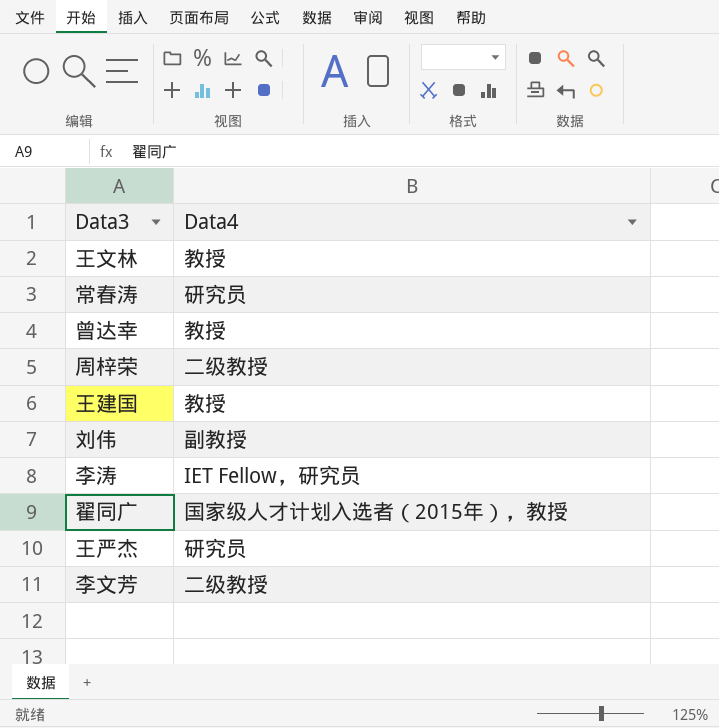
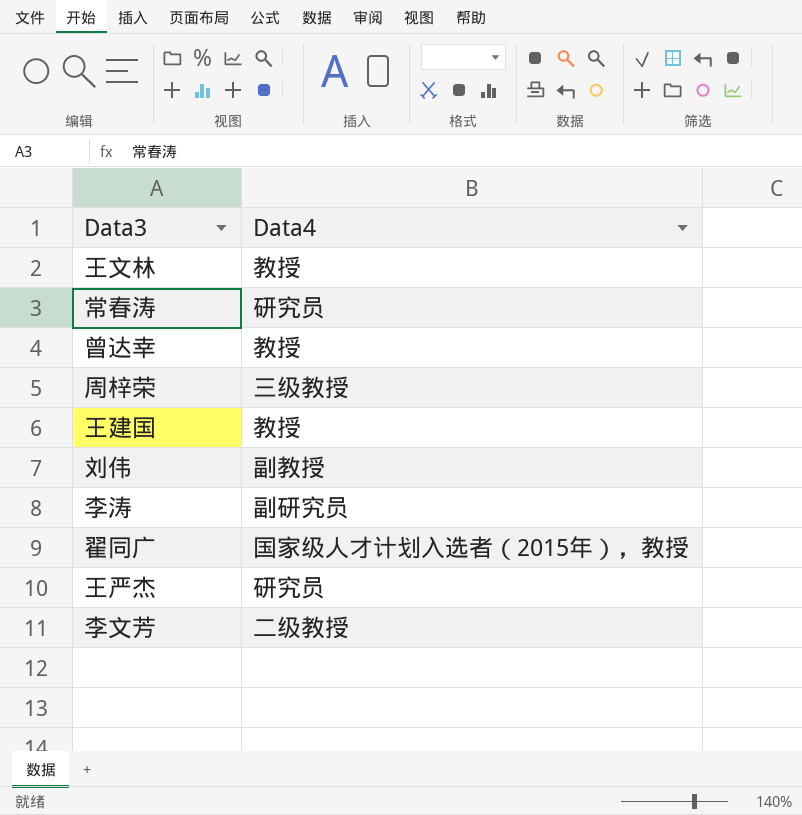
周梓荣 | Data4: 二级教授 -> 三级教授
李涛 | Data4: IET Fellow，研究员 -> 副研究员

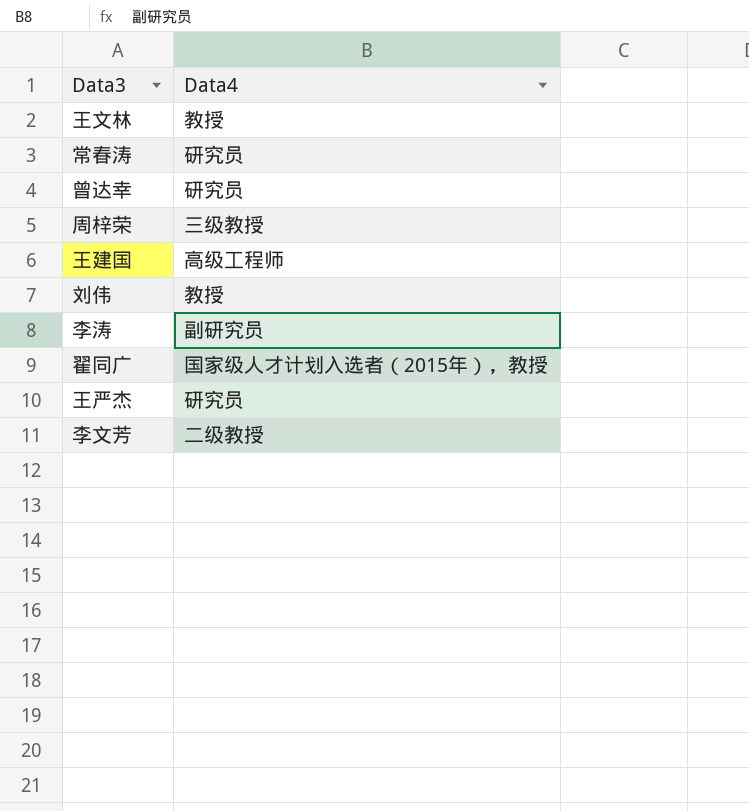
曾达幸 | Data4: 教授 -> 研究员
王建国 | Data4: 教授 -> 高级工程师
刘伟 | Data4: 副教授 -> 教授

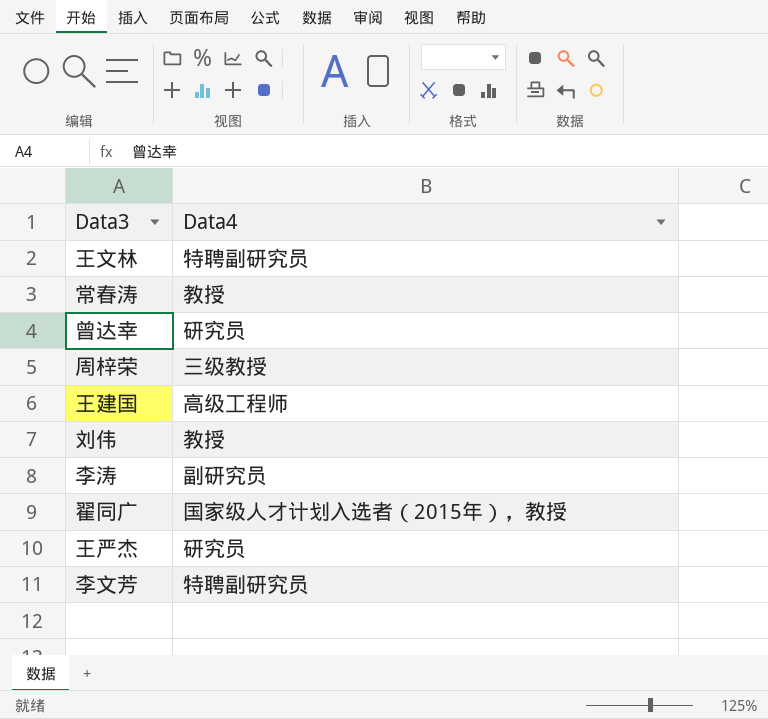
王文林 | Data4: 教授 -> 特聘副研究员
常春涛 | Data4: 研究员 -> 教授
李文芳 | Data4: 二级教授 -> 特聘副研究员

